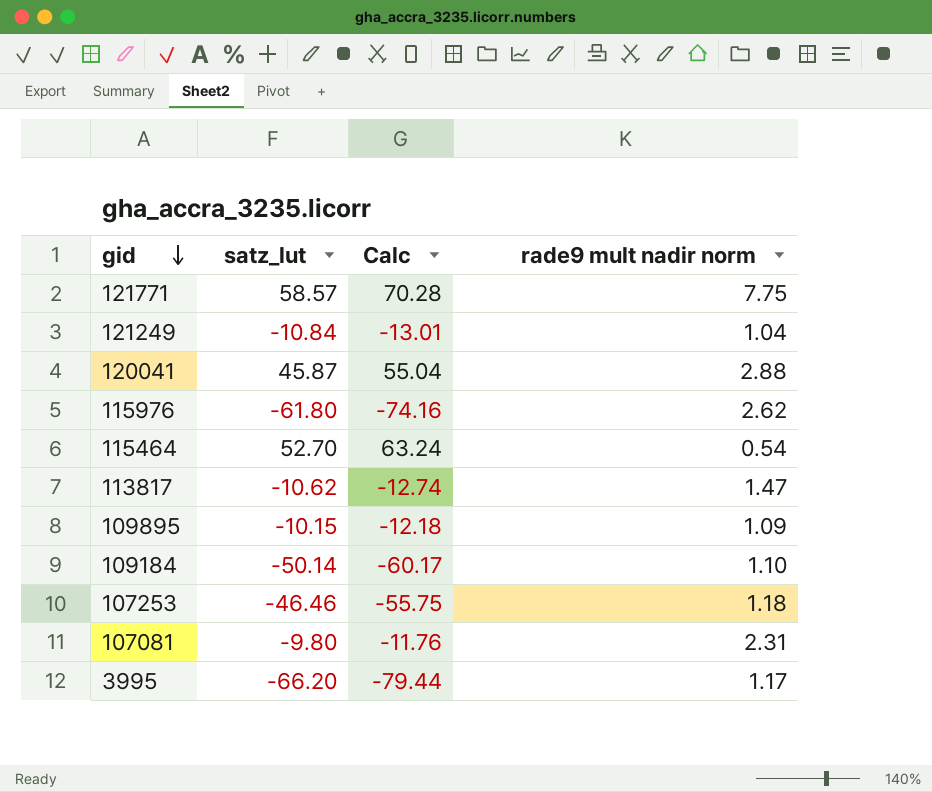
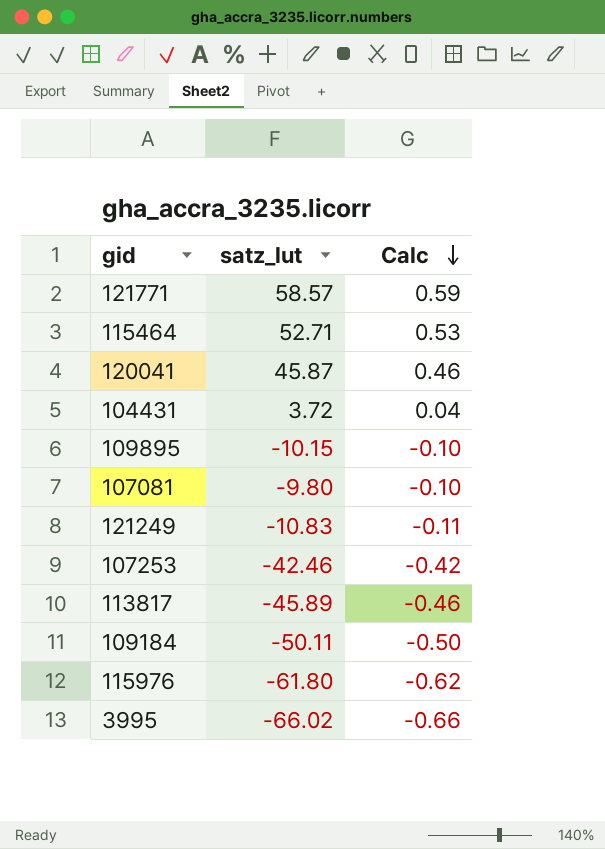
row order: gid descending -> Calc descending
column rade9 mult nadir norm | position: 4 -> none
column Calc | formula: [satz_lut] * 1.2 -> [satz_lut] * 0.01
115464 | satz_lut: 52.70 -> 52.71
row 104431: none -> 3.72 | 0.04
121249 | satz_lut: -10.84 -> -10.83
107253 | satz_lut: -46.46 -> -42.46
113817 | satz_lut: -10.62 -> -45.89
109184 | satz_lut: -50.14 -> -50.11
3995 | satz_lut: -66.20 -> -66.02

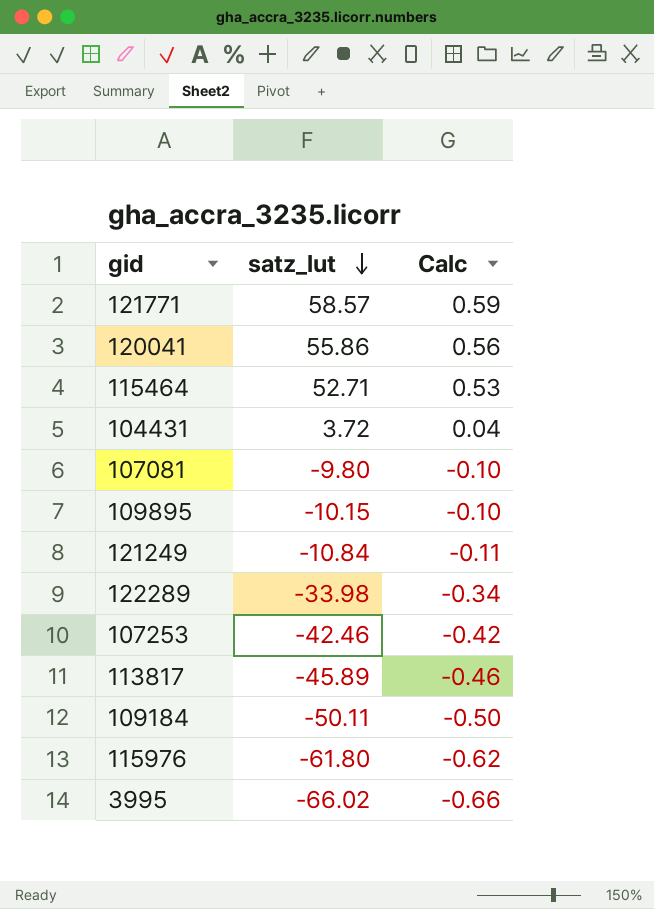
row order: Calc descending -> satz_lut descending
120041 | satz_lut: 45.87 -> 55.86
120041 | Calc: 0.46 -> 0.56
121249 | satz_lut: -10.83 -> -10.84
row 122289: none -> -33.98 | -0.34

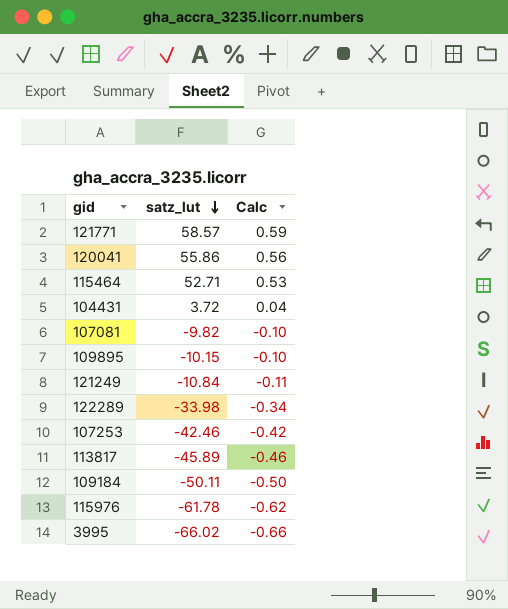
107081 | satz_lut: -9.80 -> -9.82
115976 | satz_lut: -61.80 -> -61.78

